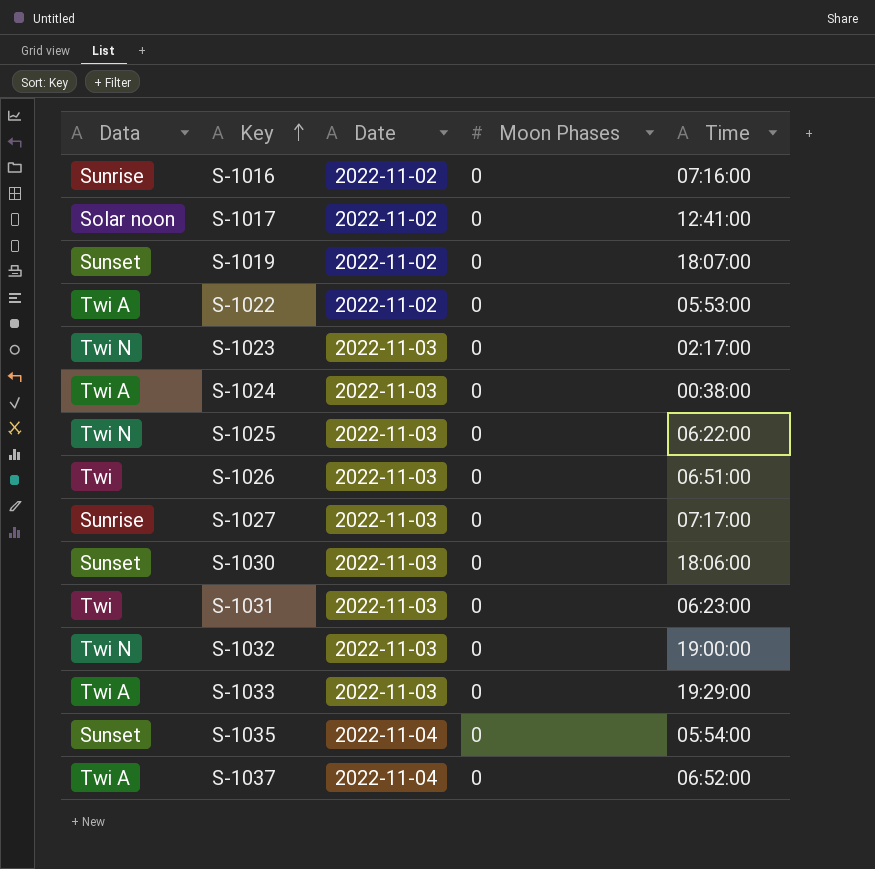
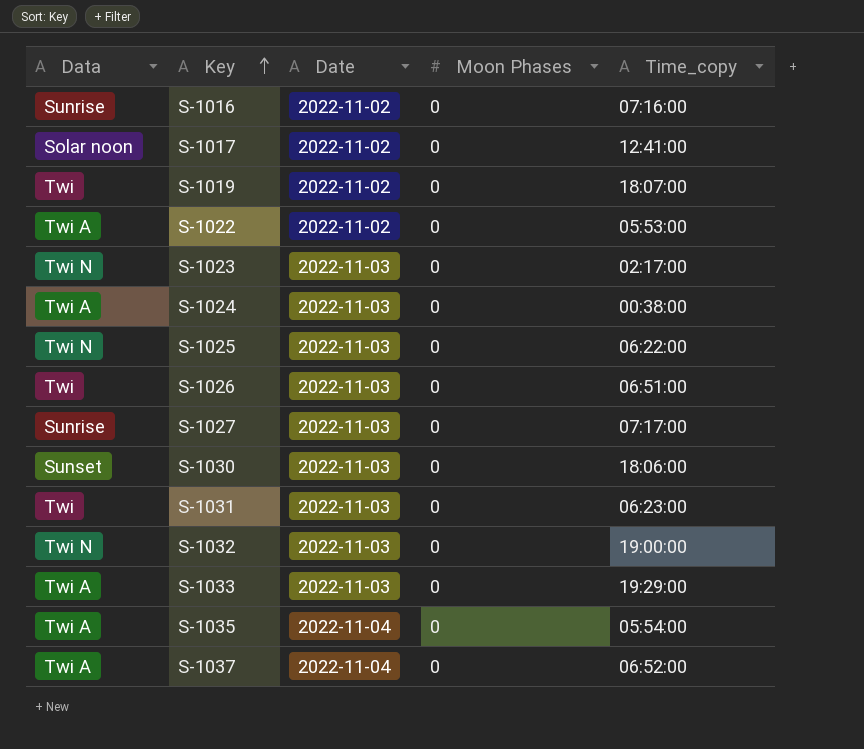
column name: Time -> Time_copy
S-1019 | Data: Sunset -> Twi
S-1035 | Data: Sunset -> Twi A

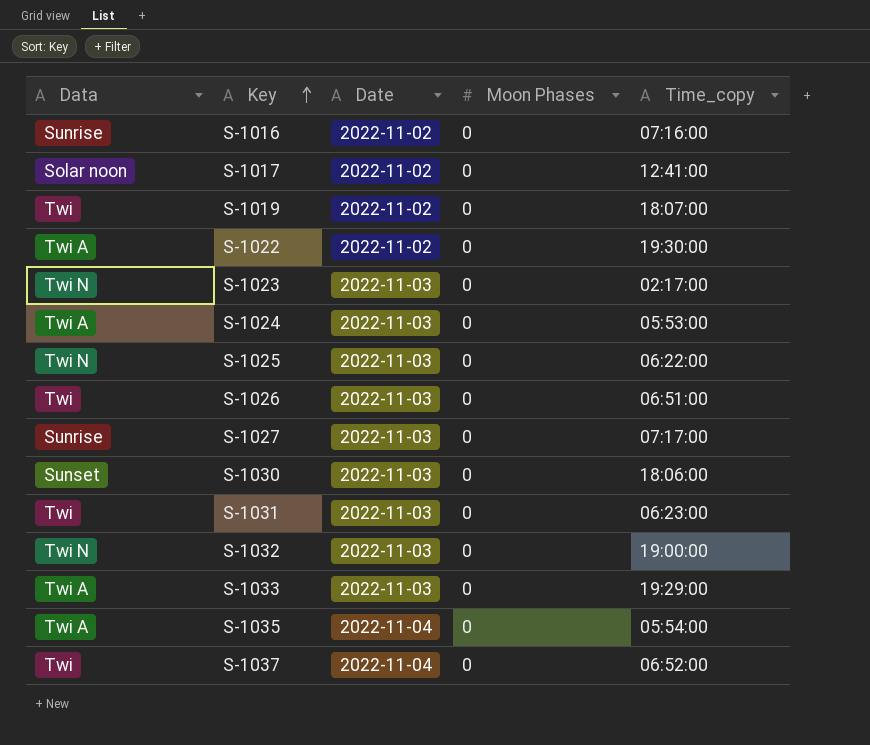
S-1022 | Time_copy: 05:53:00 -> 19:30:00
S-1024 | Time_copy: 00:38:00 -> 05:53:00
S-1037 | Data: Twi A -> Twi

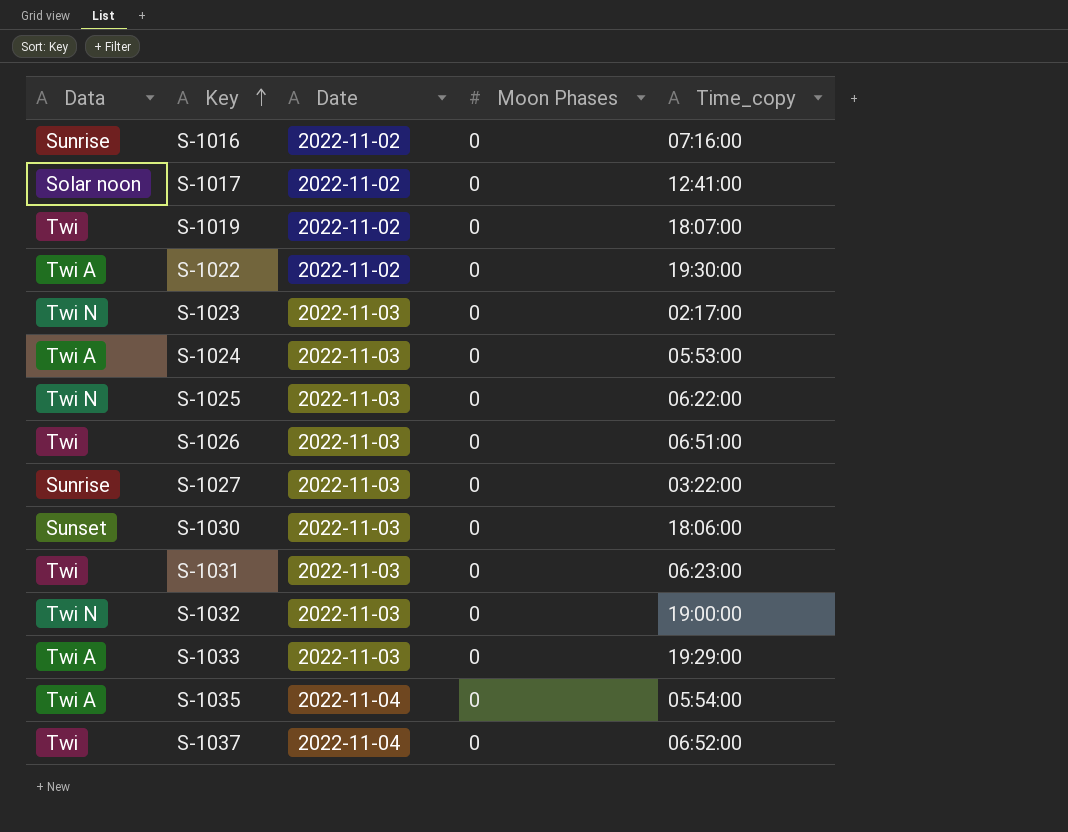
S-1027 | Time_copy: 07:17:00 -> 03:22:00

